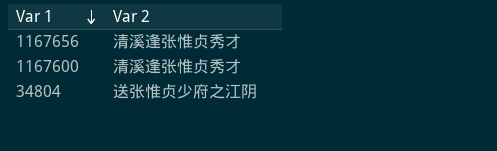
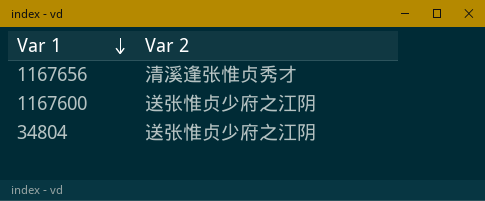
1167600 | Var 2: 清溪逢张惟贞秀才 -> 送张惟贞少府之江阴

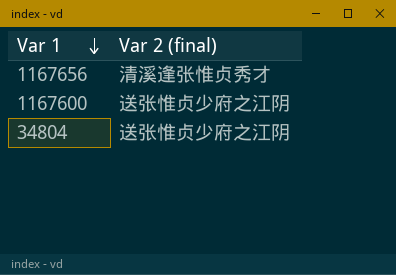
column name: Var 2 -> Var 2 (final)

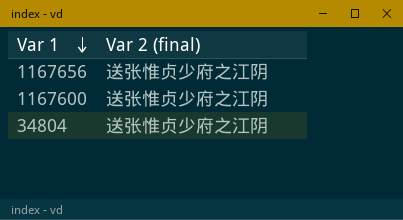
1167656 | Var 2 (final): 清溪逢张惟贞秀才 -> 送张惟贞少府之江阴

